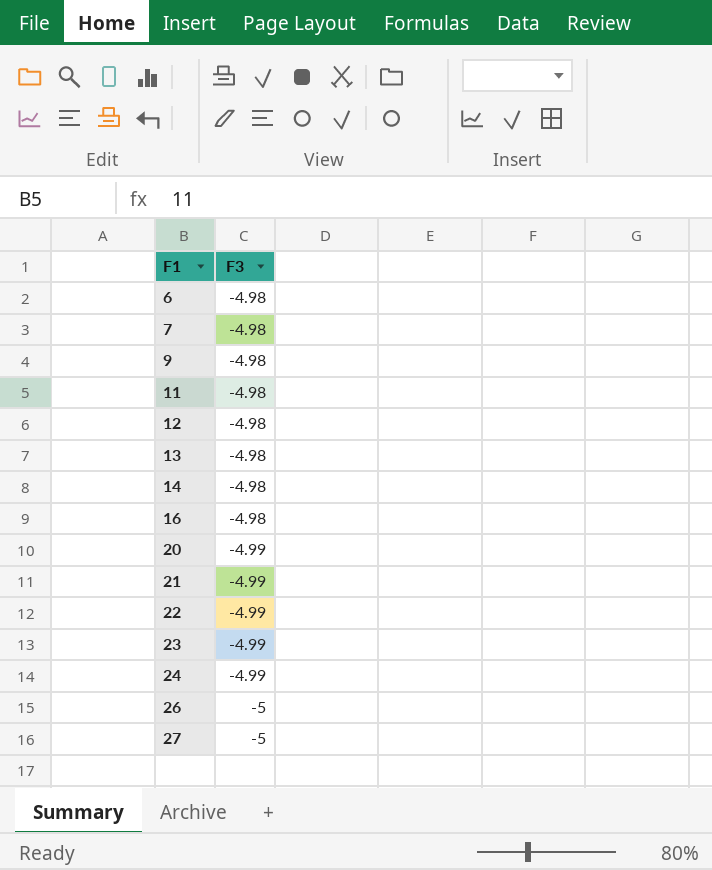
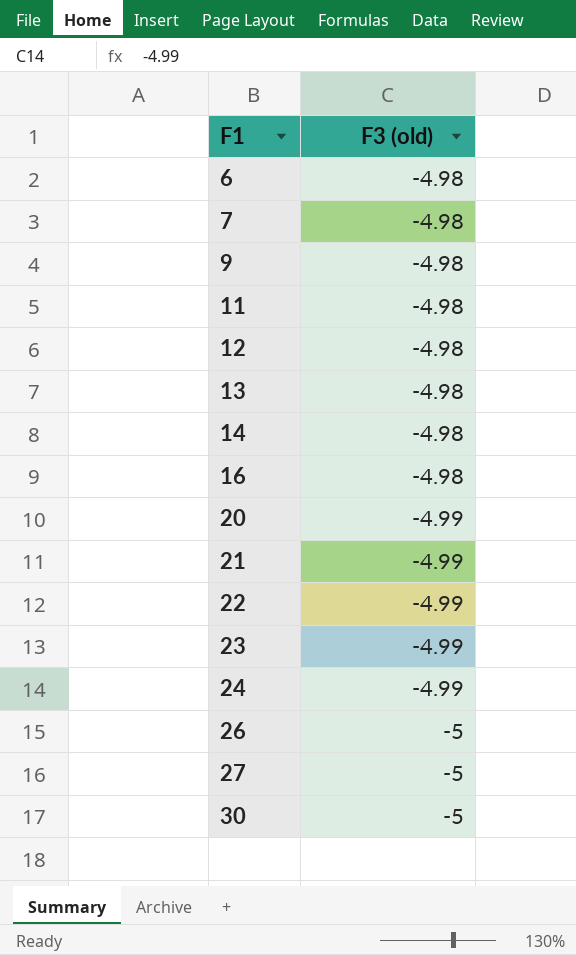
column name: F3 -> F3 (old)
row 30: none -> -5

